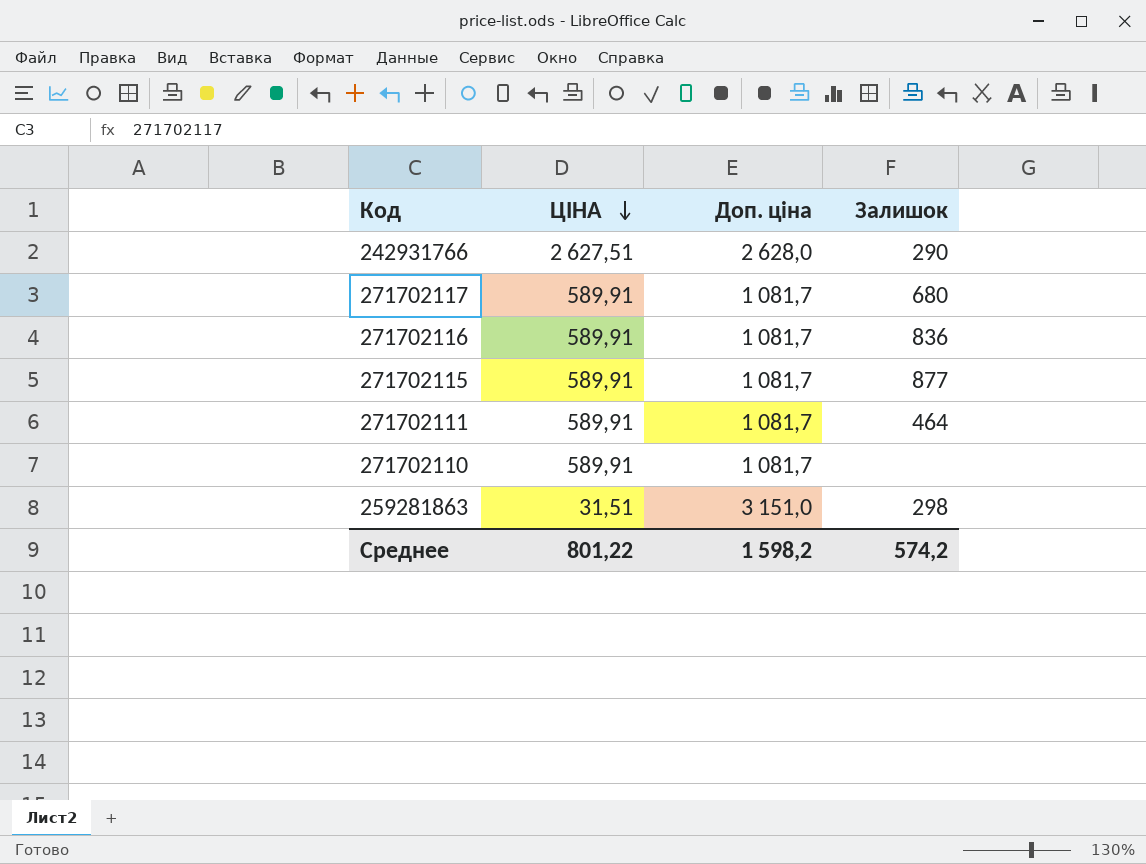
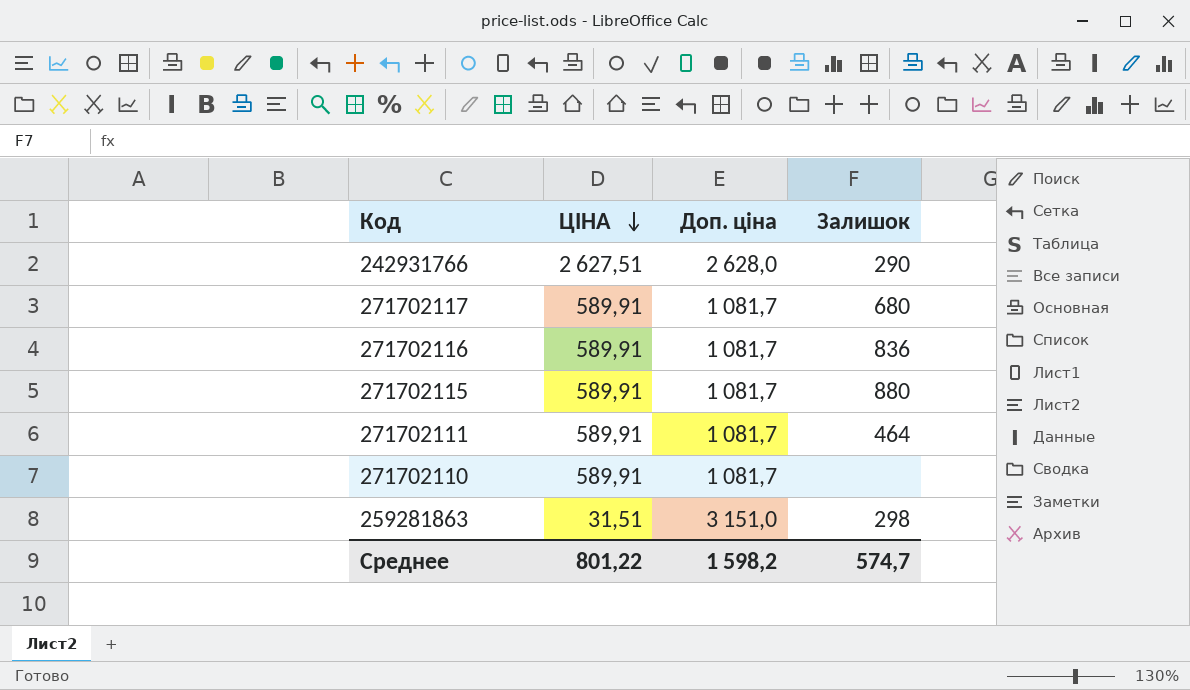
271702115 | Залишок: 877 -> 880
Среднее | Залишок: 574,2 -> 574,7

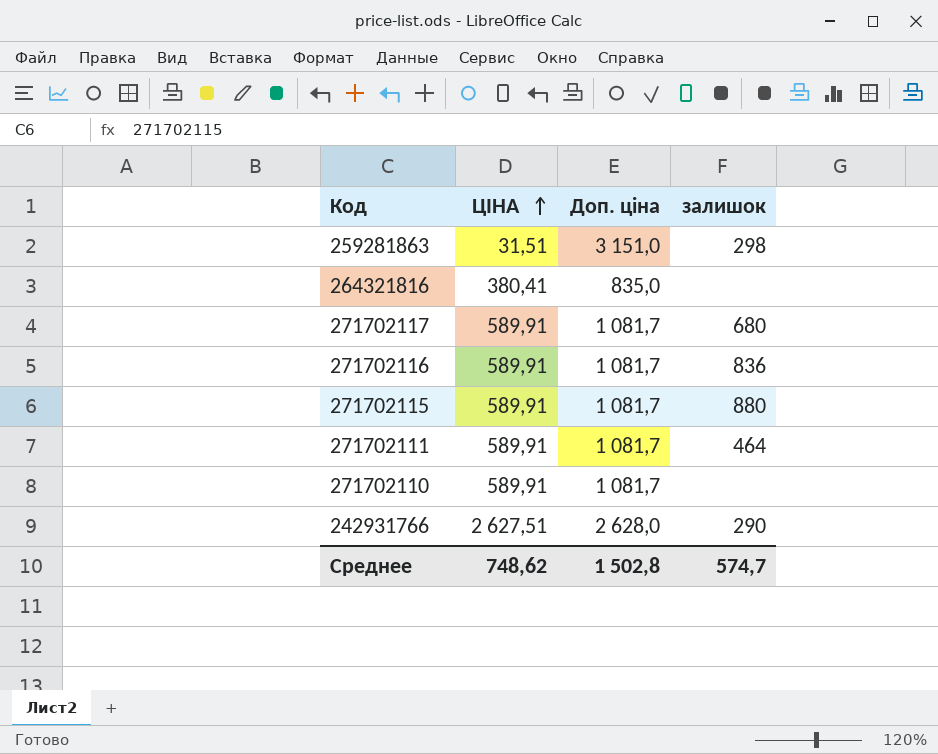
row order: ЦІНА descending -> ЦІНА ascending
column name: Залишок -> залишок
row 264321816: none -> 380,41 | 835,0 | none
Среднее | ЦІНА: 801,22 -> 748,62
Среднее | Доп. ціна: 1 598,2 -> 1 502,8

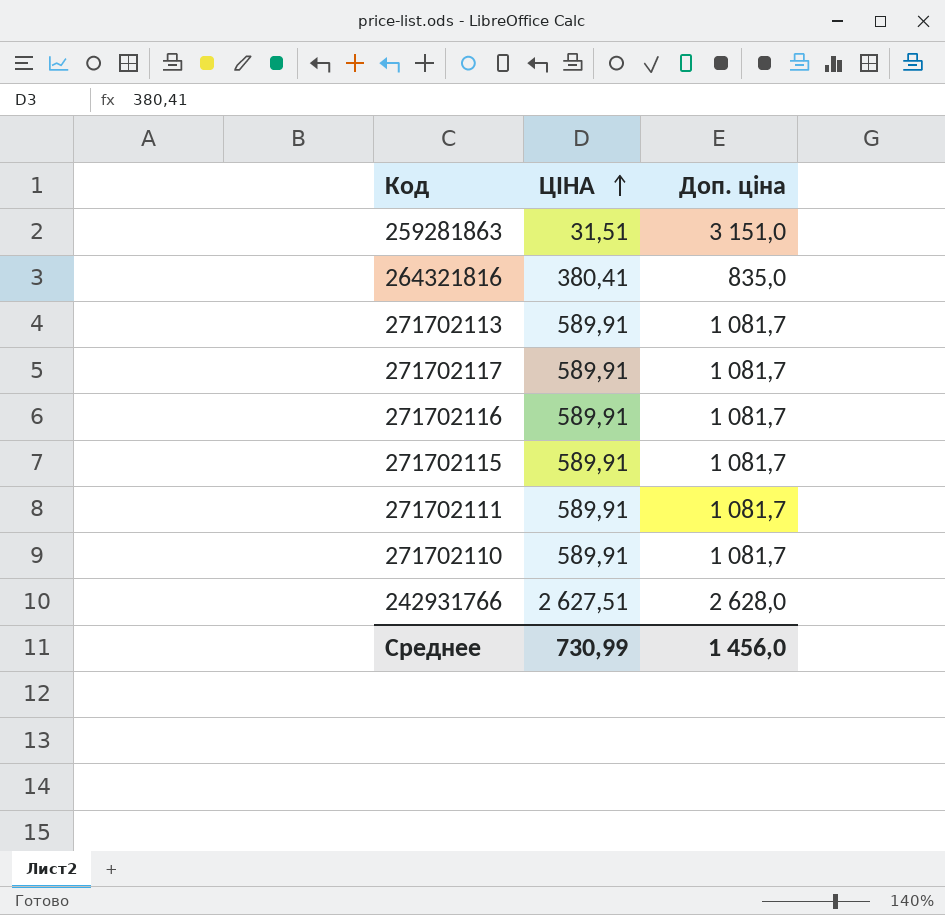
column залишок | position: 4 -> none
row 271702113: none -> 589,91 | 1 081,7
Среднее | ЦІНА: 748,62 -> 730,99
Среднее | Доп. ціна: 1 502,8 -> 1 456,0

